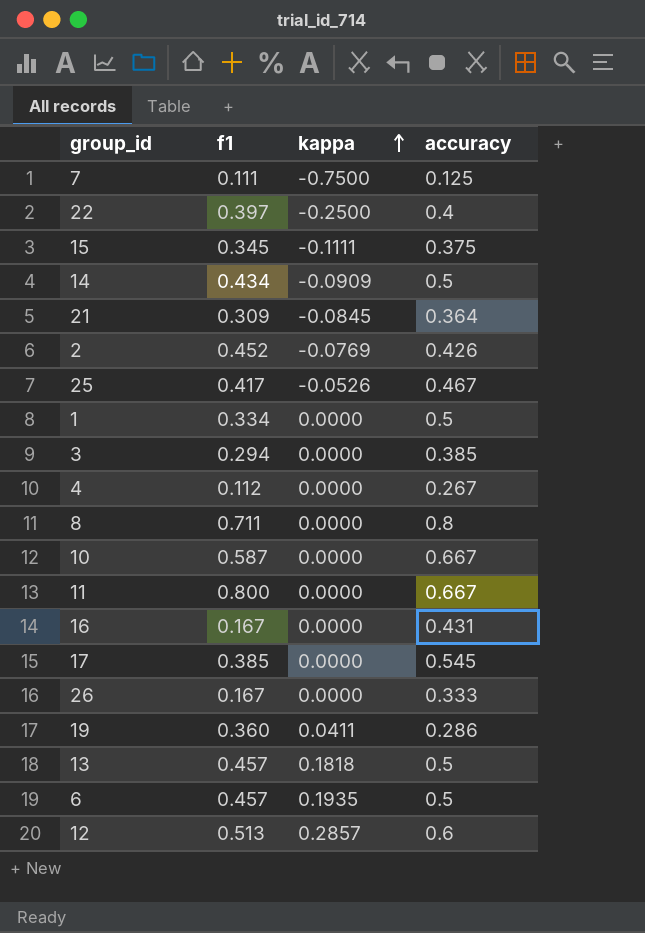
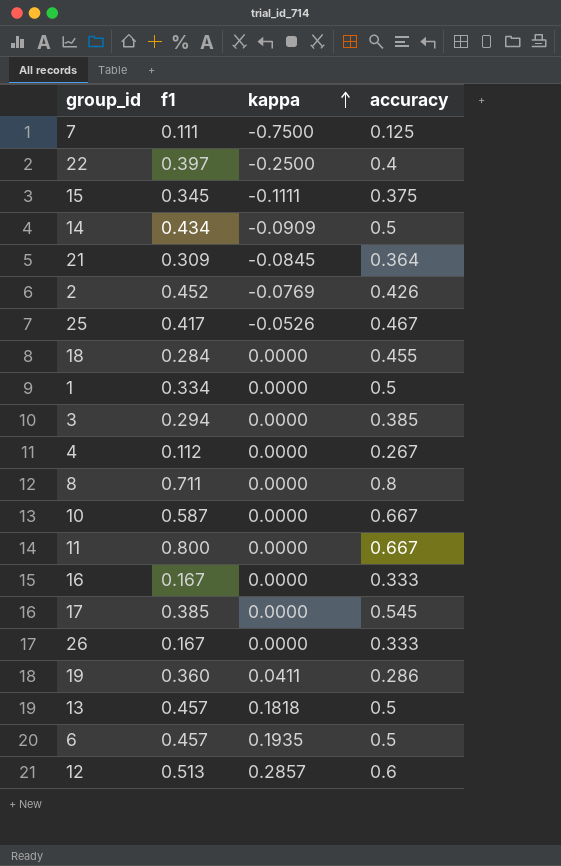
row 18: none -> 0.284 | 0.0000 | 0.455
16 | accuracy: 0.431 -> 0.333

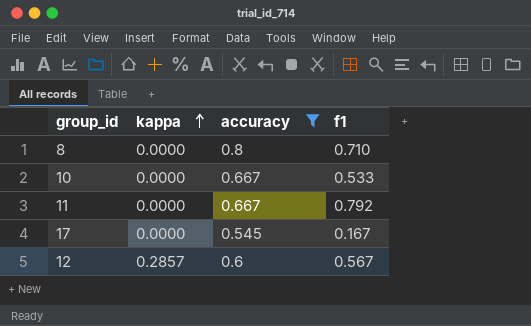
filter: none -> accuracy >= 0.545
column f1 | position: 2 -> 4
8 | f1: 0.711 -> 0.710
10 | f1: 0.587 -> 0.533
11 | f1: 0.800 -> 0.792
17 | f1: 0.385 -> 0.167
12 | f1: 0.513 -> 0.567

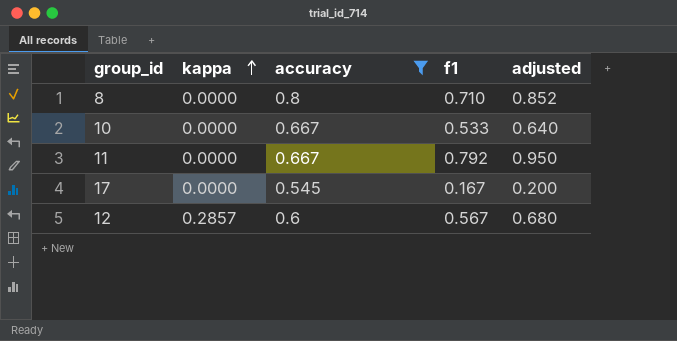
column adjusted | formula: none -> [f1] * 1.2

